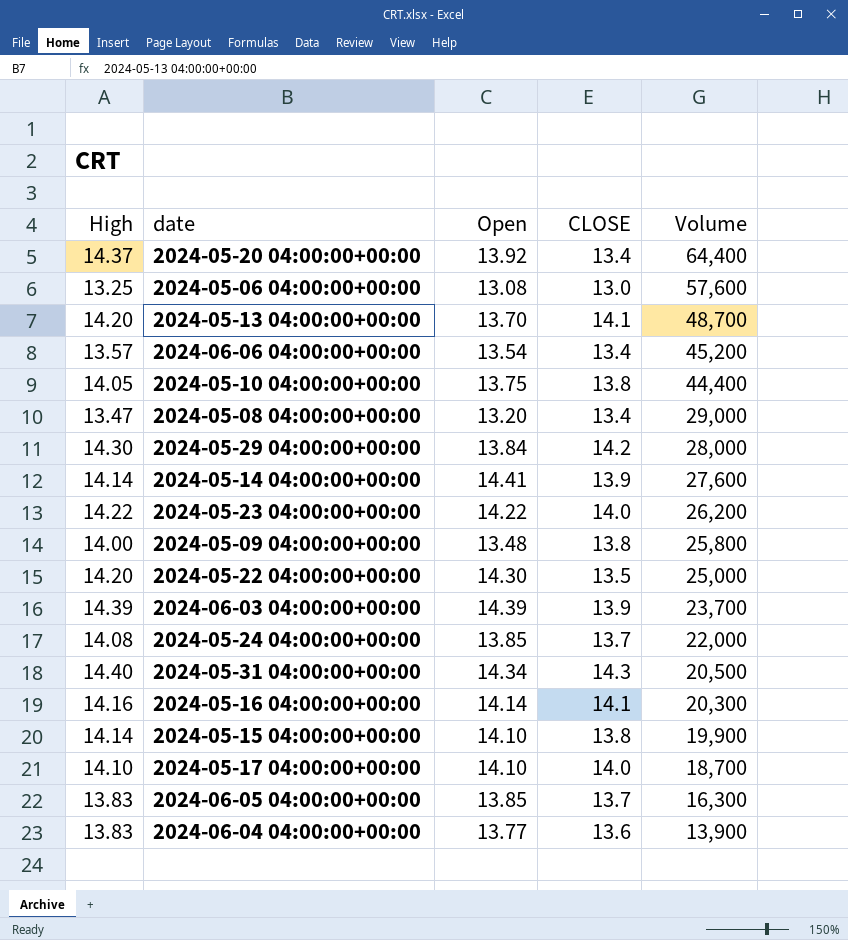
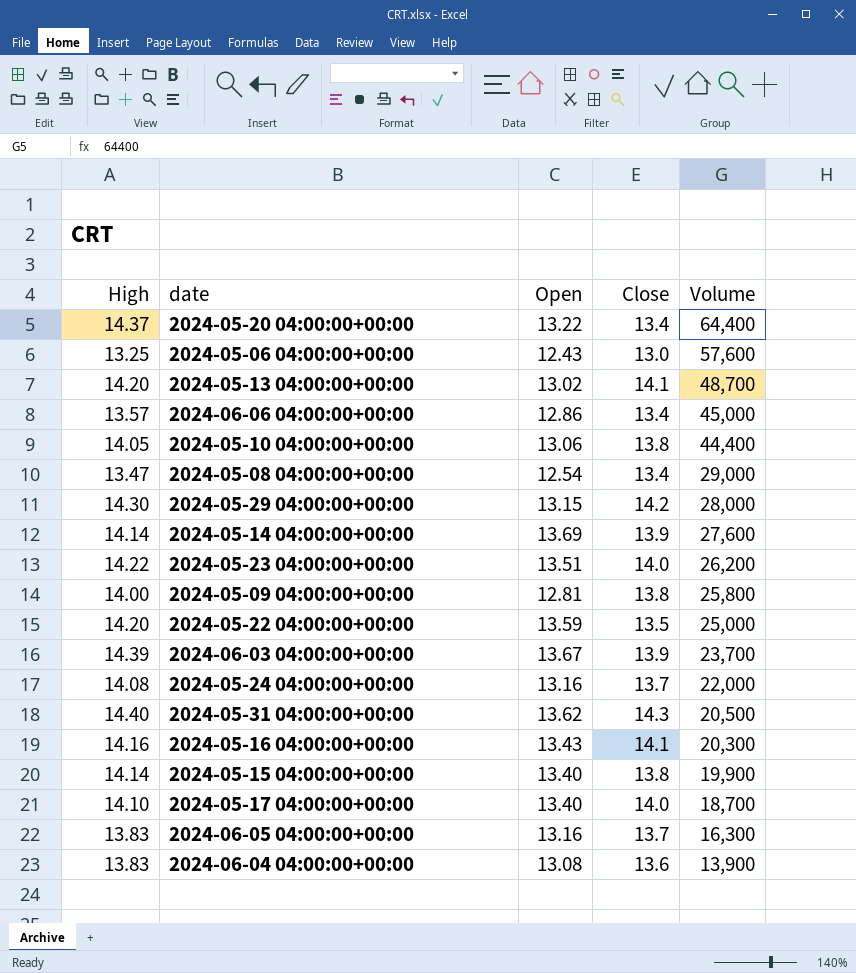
column name: CLOSE -> Close
2024-05-20 04:00:00+00:00 | Open: 13.92 -> 13.22
2024-05-06 04:00:00+00:00 | Open: 13.08 -> 12.43
2024-05-13 04:00:00+00:00 | Open: 13.70 -> 13.02
2024-06-06 04:00:00+00:00 | Open: 13.54 -> 12.86
2024-06-06 04:00:00+00:00 | Volume: 45,200 -> 45,000
2024-05-10 04:00:00+00:00 | Open: 13.75 -> 13.06
2024-05-08 04:00:00+00:00 | Open: 13.20 -> 12.54
2024-05-29 04:00:00+00:00 | Open: 13.84 -> 13.15
2024-05-14 04:00:00+00:00 | Open: 14.41 -> 13.69
2024-05-23 04:00:00+00:00 | Open: 14.22 -> 13.51
2024-05-09 04:00:00+00:00 | Open: 13.48 -> 12.81
2024-05-22 04:00:00+00:00 | Open: 14.30 -> 13.59
2024-06-03 04:00:00+00:00 | Open: 14.39 -> 13.67
2024-05-24 04:00:00+00:00 | Open: 13.85 -> 13.16
2024-05-31 04:00:00+00:00 | Open: 14.34 -> 13.62
2024-05-16 04:00:00+00:00 | Open: 14.14 -> 13.43
2024-05-15 04:00:00+00:00 | Open: 14.10 -> 13.40
2024-05-17 04:00:00+00:00 | Open: 14.10 -> 13.40
2024-06-05 04:00:00+00:00 | Open: 13.85 -> 13.16
2024-06-04 04:00:00+00:00 | Open: 13.77 -> 13.08

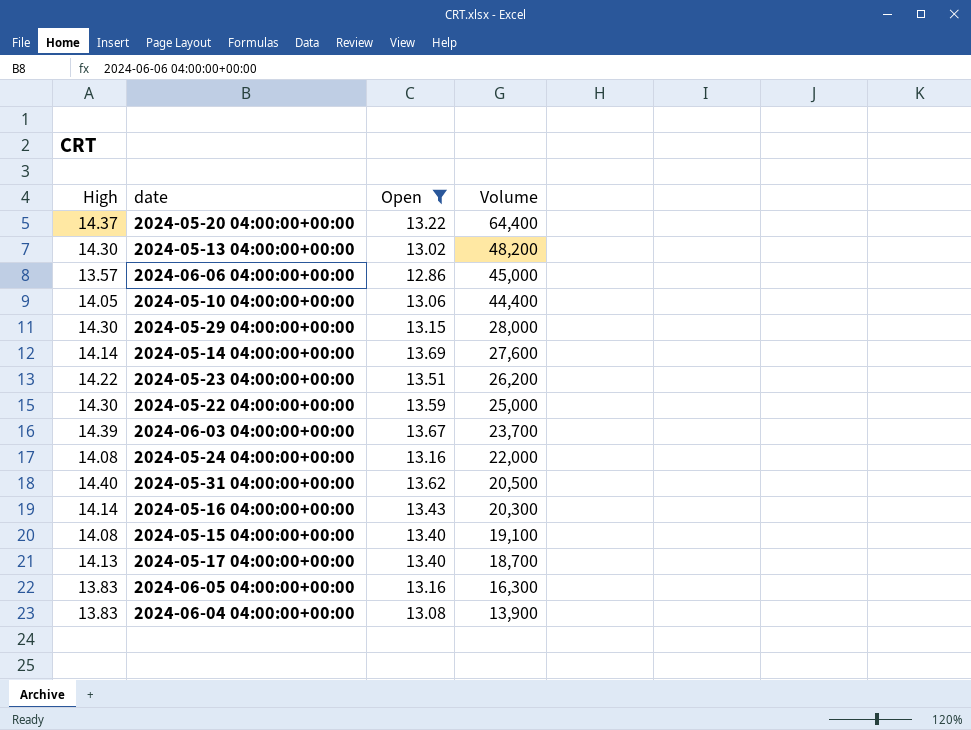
filter: none -> Open >= 12.86
column Close | position: 4 -> none
2024-05-13 04:00:00+00:00 | High: 14.20 -> 14.30
2024-05-13 04:00:00+00:00 | Volume: 48,700 -> 48,200
2024-05-22 04:00:00+00:00 | High: 14.20 -> 14.30
2024-05-16 04:00:00+00:00 | High: 14.16 -> 14.14
2024-05-15 04:00:00+00:00 | High: 14.14 -> 14.08
2024-05-15 04:00:00+00:00 | Volume: 19,900 -> 19,100
2024-05-17 04:00:00+00:00 | High: 14.10 -> 14.13

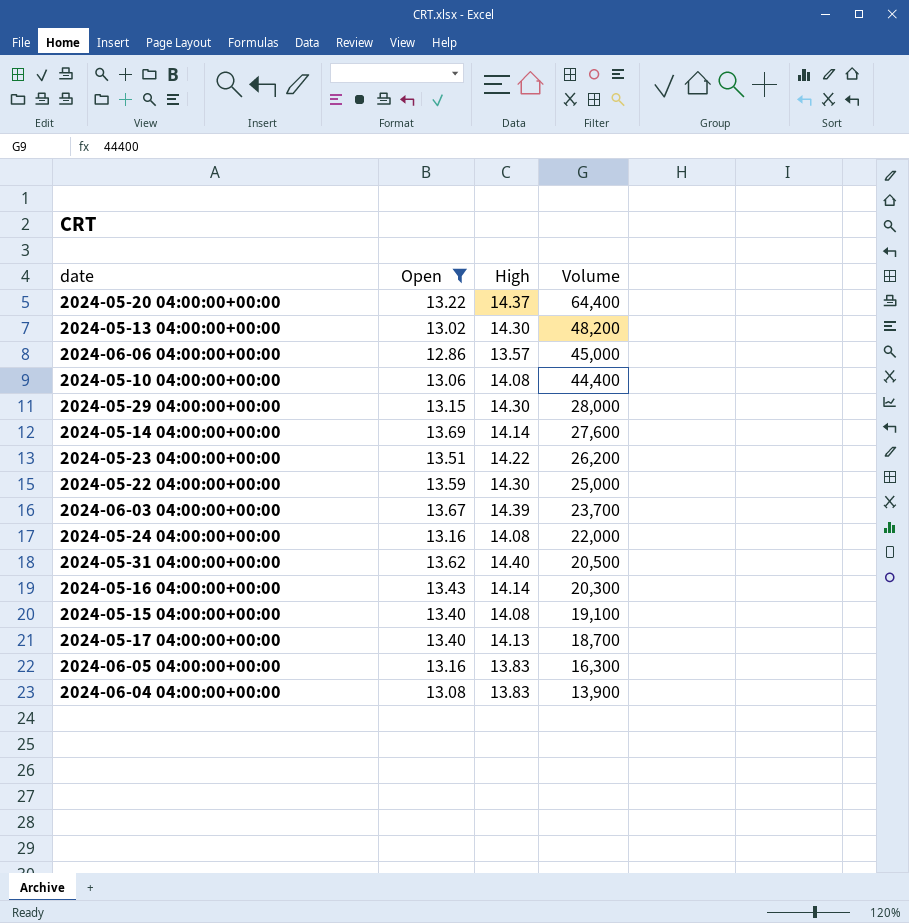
column High | position: 1 -> 3
2024-05-10 04:00:00+00:00 | High: 14.05 -> 14.08

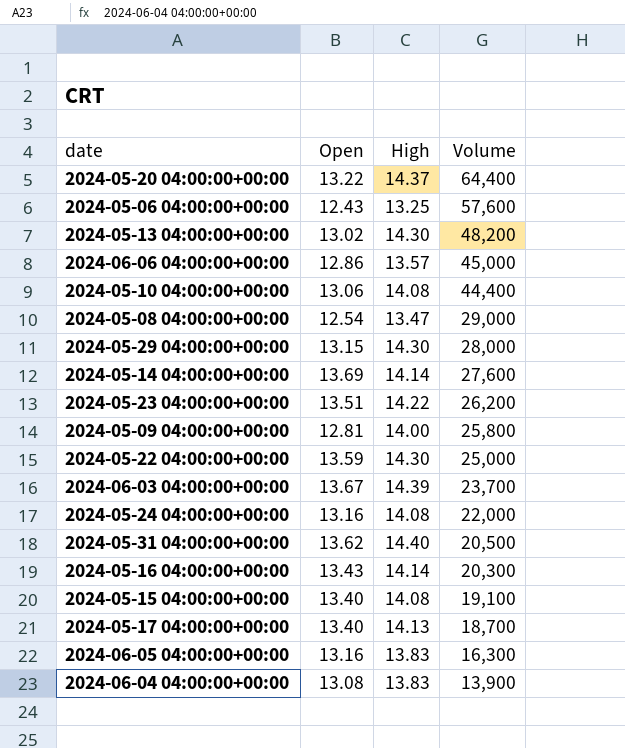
filter: Open >= 12.86 -> none

